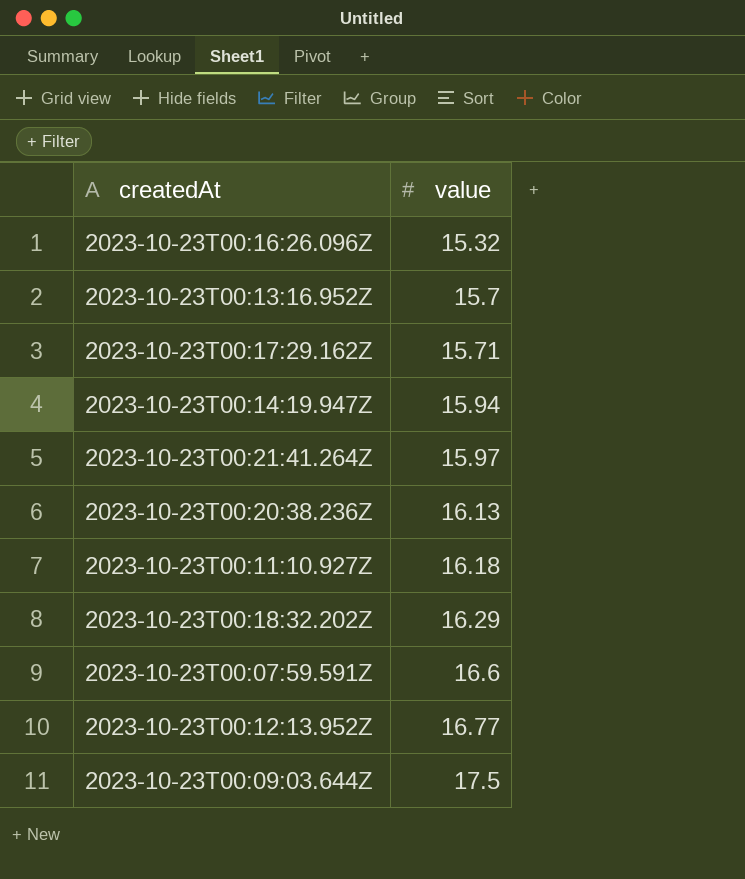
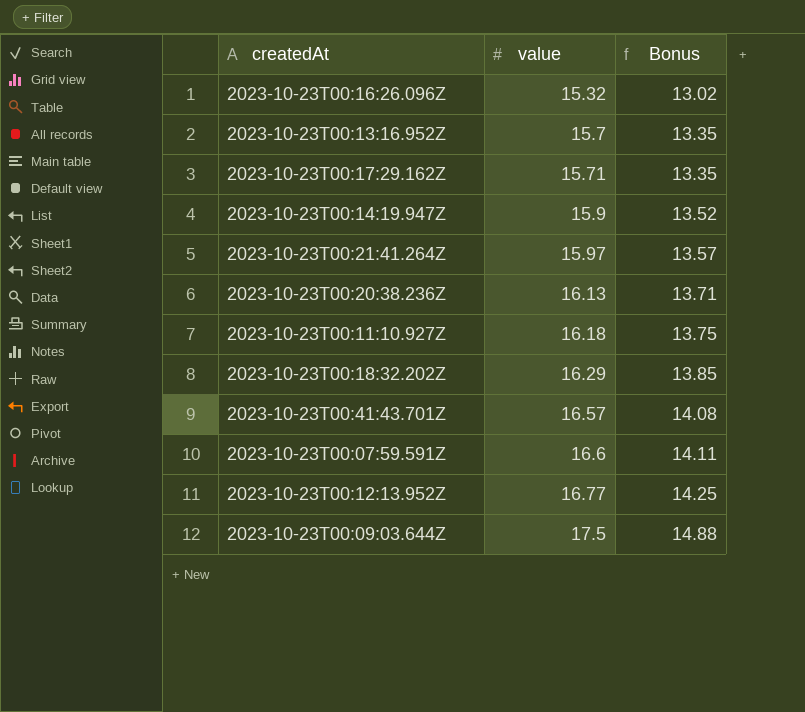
column Bonus | formula: none -> [value] * 0.85
2023-10-23T00:14:19.947Z | value: 15.94 -> 15.9
row 2023-10-23T00:41:43.701Z: none -> 16.57 | 14.08

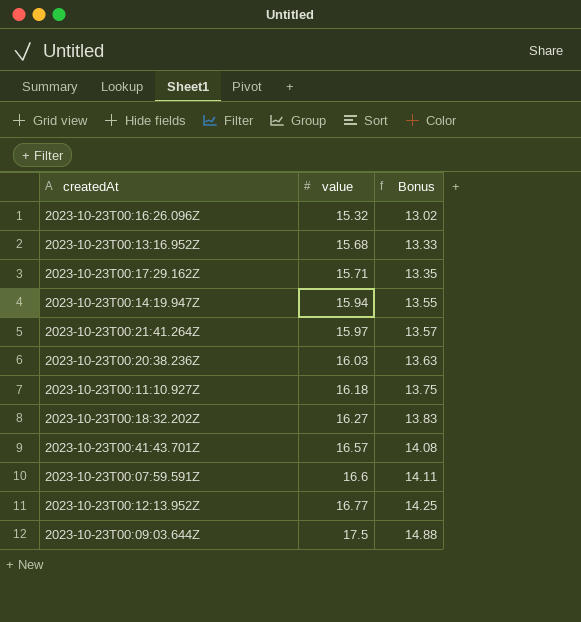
2023-10-23T00:13:16.952Z | value: 15.7 -> 15.68
2023-10-23T00:13:16.952Z | Bonus: 13.35 -> 13.33
2023-10-23T00:14:19.947Z | value: 15.9 -> 15.94
2023-10-23T00:14:19.947Z | Bonus: 13.52 -> 13.55
2023-10-23T00:20:38.236Z | value: 16.13 -> 16.03
2023-10-23T00:20:38.236Z | Bonus: 13.71 -> 13.63
2023-10-23T00:18:32.202Z | value: 16.29 -> 16.27
2023-10-23T00:18:32.202Z | Bonus: 13.85 -> 13.83

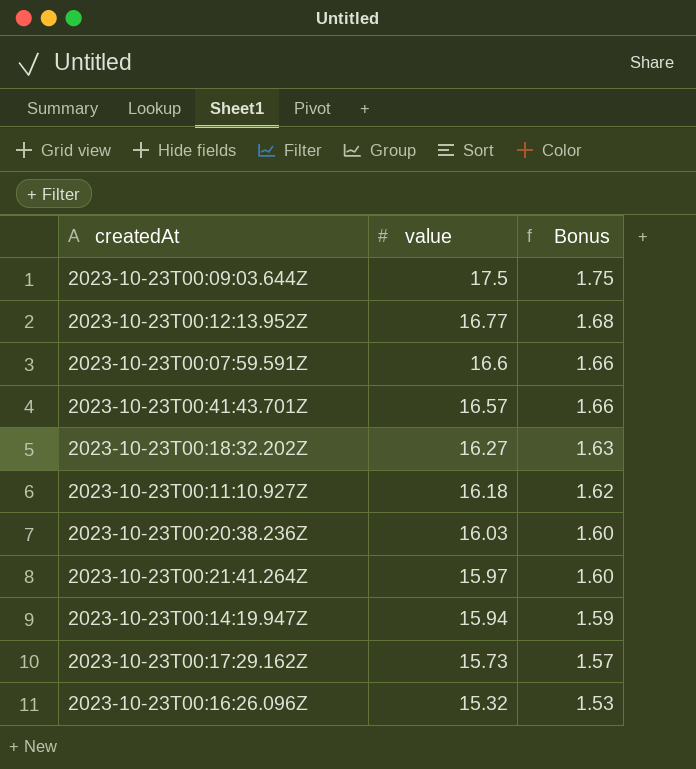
row order: value ascending -> value descending
column Bonus | formula: [value] * 0.85 -> [value] * 0.1
row 2023-10-23T00:13:16.952Z: 15.68 | 13.33 -> none
2023-10-23T00:17:29.162Z | value: 15.71 -> 15.73

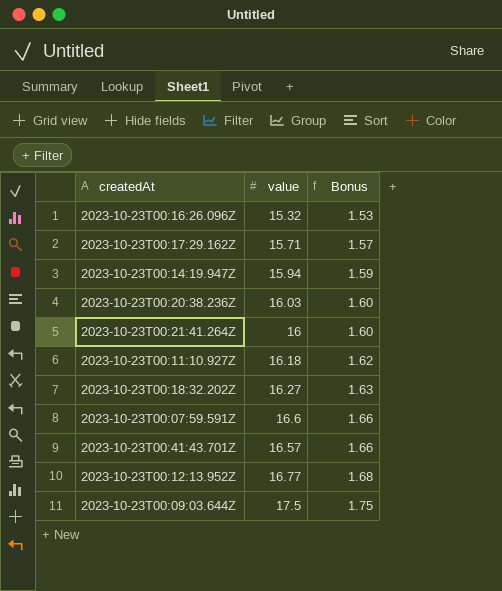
row order: value descending -> Bonus ascending
2023-10-23T00:17:29.162Z | value: 15.73 -> 15.71
2023-10-23T00:21:41.264Z | value: 15.97 -> 16

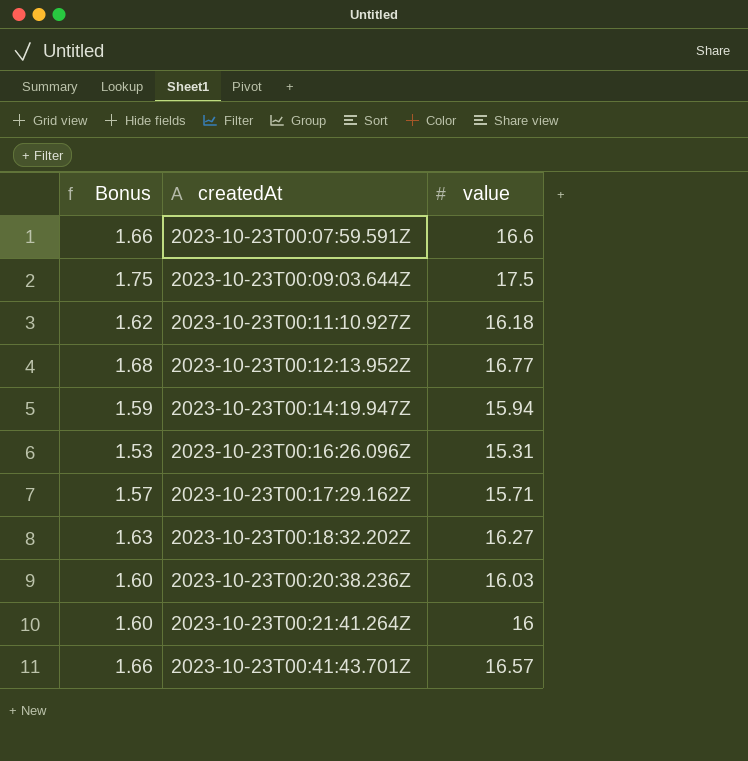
row order: Bonus ascending -> createdAt ascending
column Bonus | position: 3 -> 1
2023-10-23T00:16:26.096Z | value: 15.32 -> 15.31

